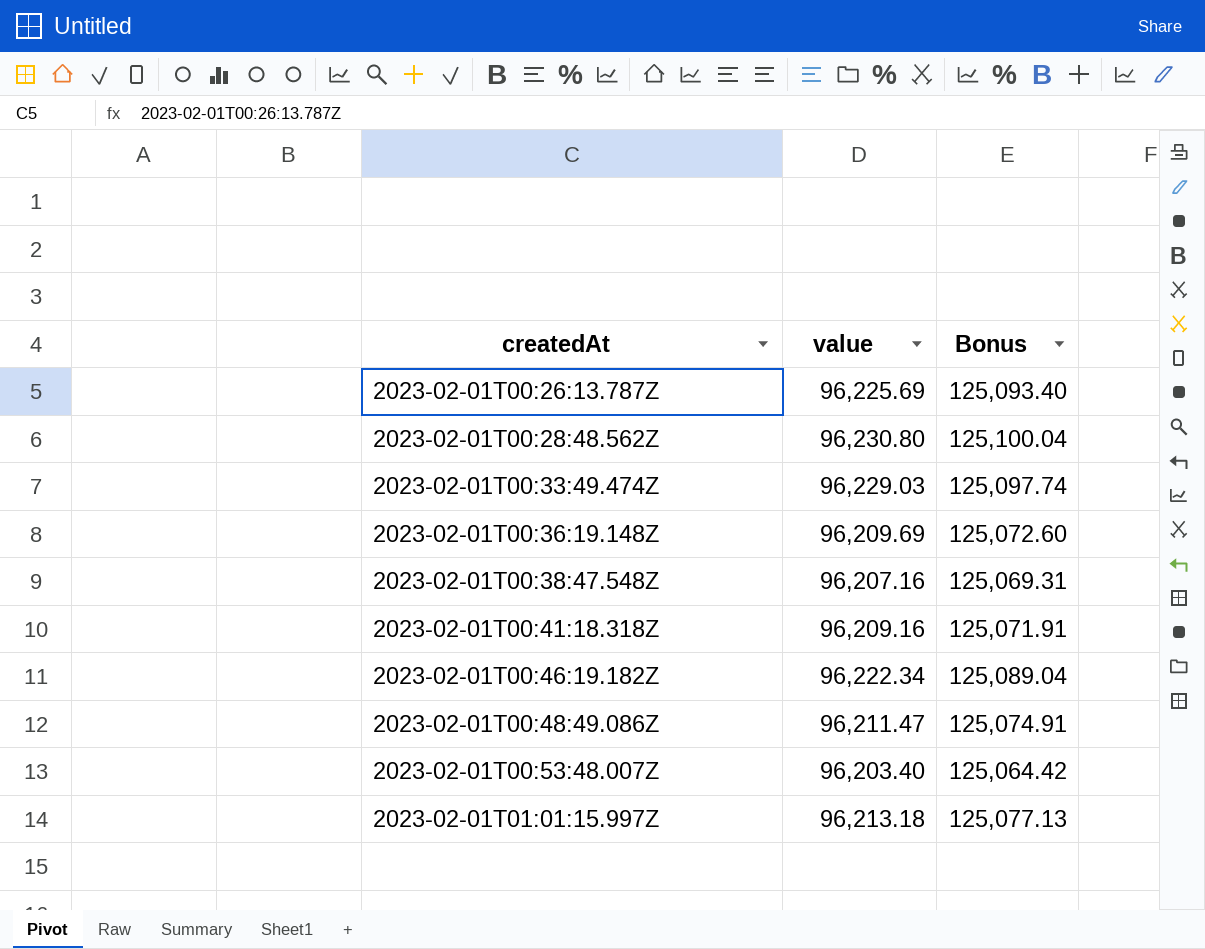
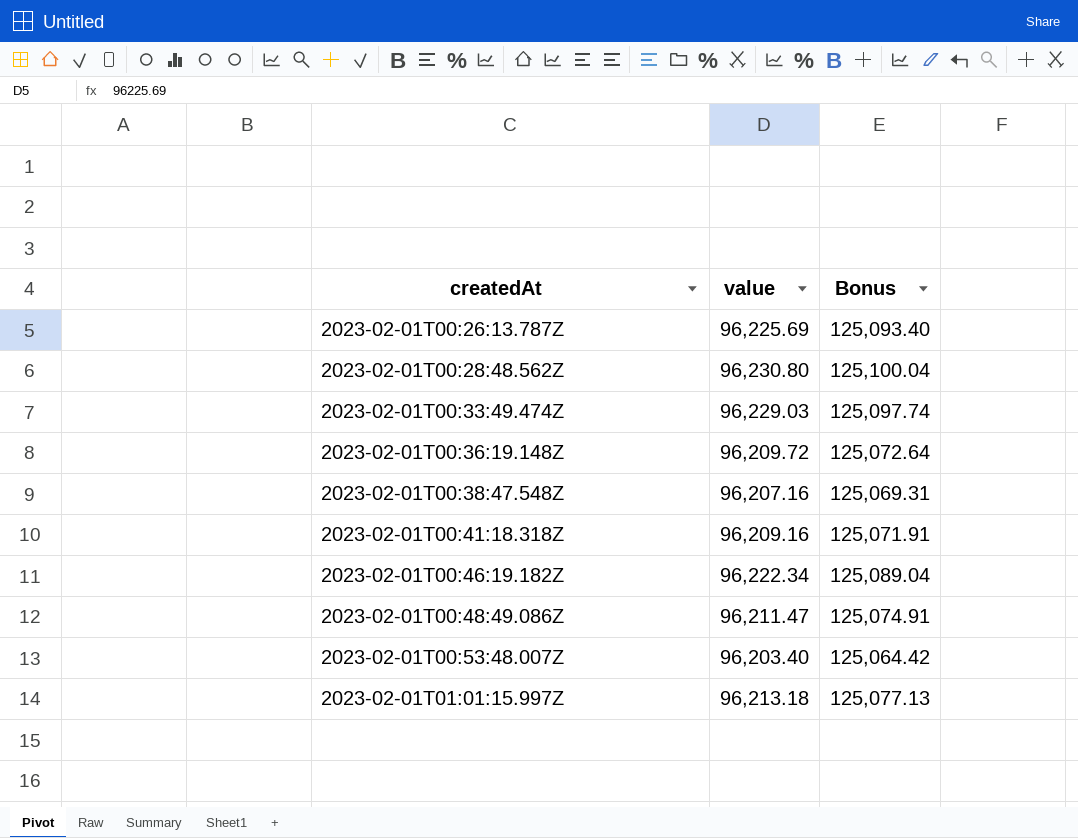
2023-02-01T00:36:19.148Z | value: 96,209.69 -> 96,209.72
2023-02-01T00:36:19.148Z | Bonus: 125,072.60 -> 125,072.64

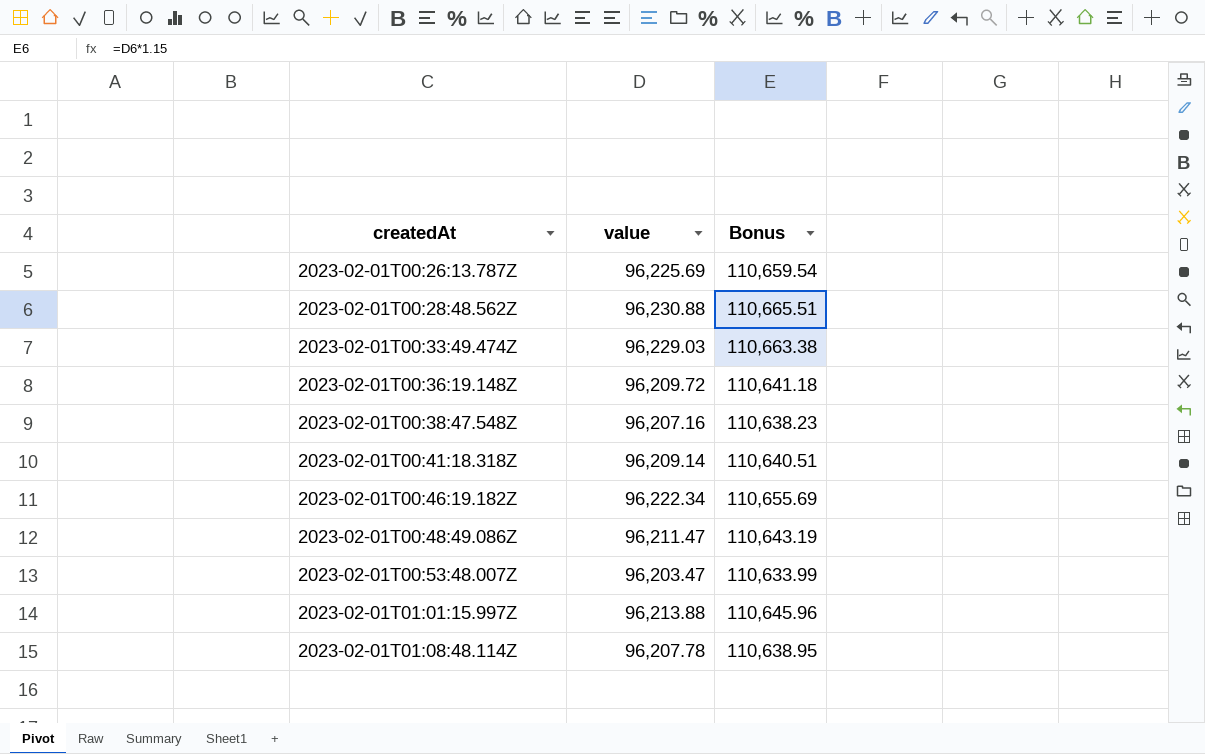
column Bonus | formula: [value] * 1.3 -> [value] * 1.15
2023-02-01T00:28:48.562Z | value: 96,230.80 -> 96,230.88
2023-02-01T00:41:18.318Z | value: 96,209.16 -> 96,209.14
2023-02-01T00:53:48.007Z | value: 96,203.40 -> 96,203.47
2023-02-01T01:01:15.997Z | value: 96,213.18 -> 96,213.88
row 2023-02-01T01:08:48.114Z: none -> 96,207.78 | 110,638.95

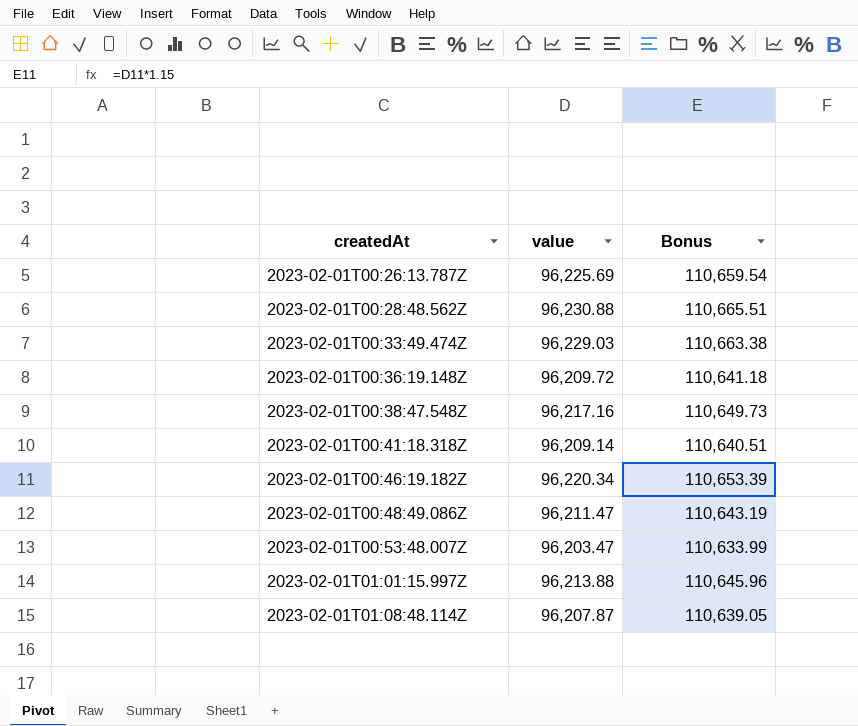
2023-02-01T00:38:47.548Z | value: 96,207.16 -> 96,217.16
2023-02-01T00:38:47.548Z | Bonus: 110,638.23 -> 110,649.73
2023-02-01T00:46:19.182Z | value: 96,222.34 -> 96,220.34
2023-02-01T00:46:19.182Z | Bonus: 110,655.69 -> 110,653.39
2023-02-01T01:08:48.114Z | value: 96,207.78 -> 96,207.87
2023-02-01T01:08:48.114Z | Bonus: 110,638.95 -> 110,639.05

